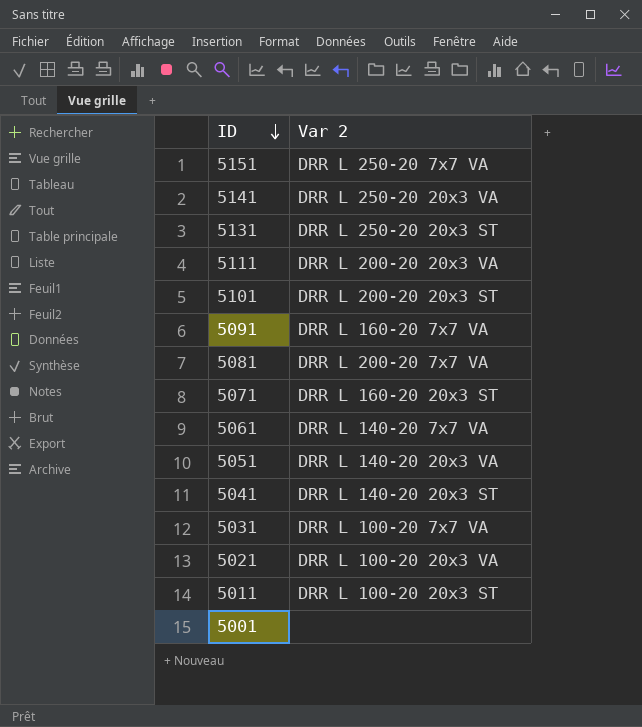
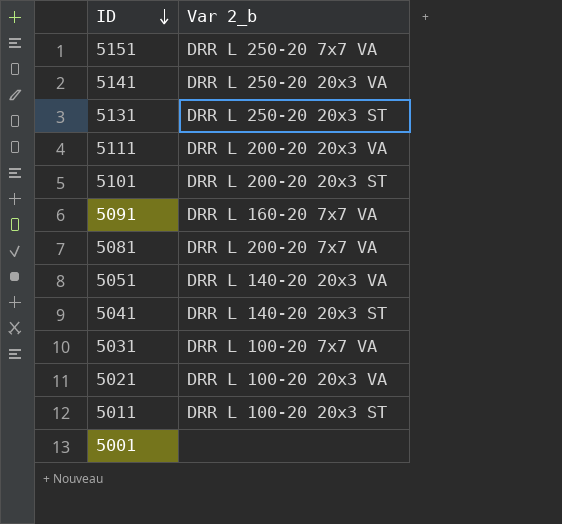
column name: Var 2 -> Var 2_b
row 5071: DRR L 160-20 20x3 ST -> none
row 5061: DRR L 140-20 7x7 VA -> none

